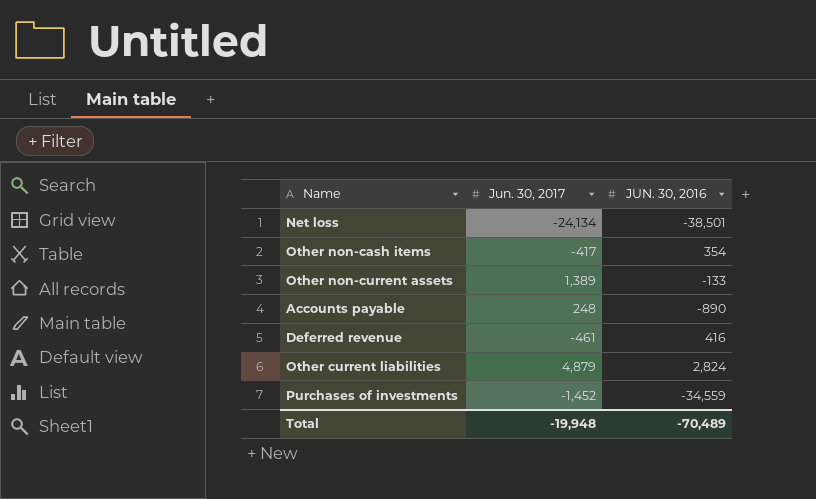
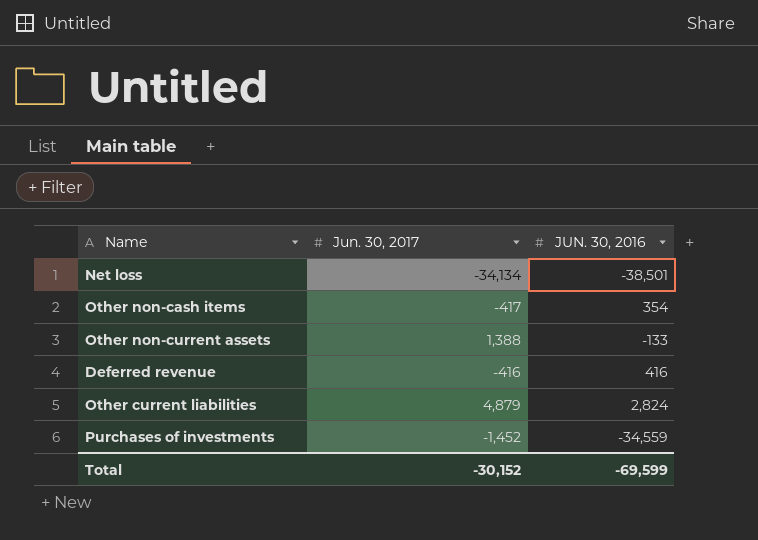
row Accounts payable: 248 | -890 -> none
Net loss | Jun. 30, 2017: -24,134 -> -34,134
Other non-current assets | Jun. 30, 2017: 1,389 -> 1,388
Deferred revenue | Jun. 30, 2017: -461 -> -416
Total | Jun. 30, 2017: -19,948 -> -30,152
Total | JUN. 30, 2016: -70,489 -> -69,599

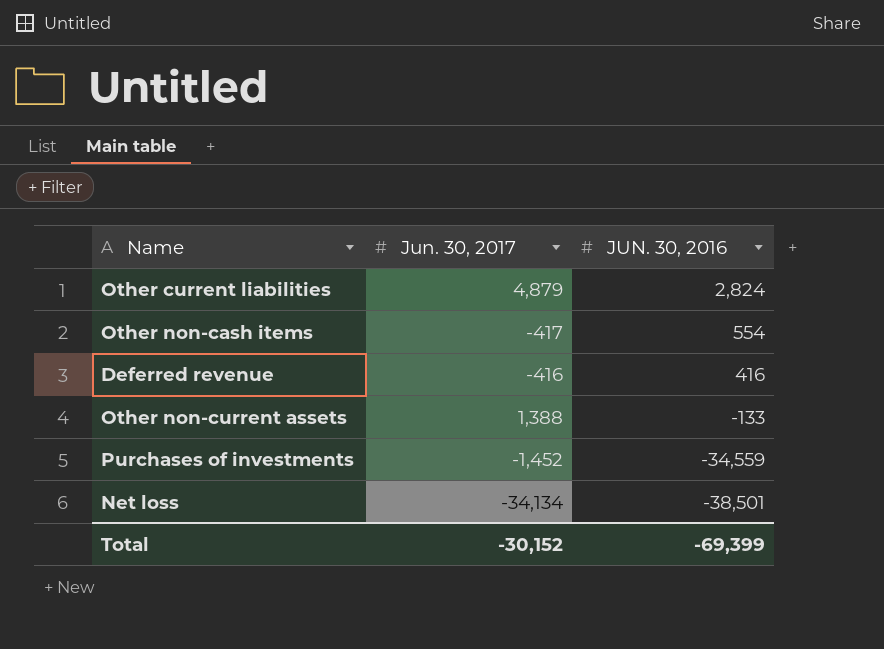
row order: none -> JUN. 30, 2016 descending
Other non-cash items | JUN. 30, 2016: 354 -> 554
Total | JUN. 30, 2016: -69,599 -> -69,399

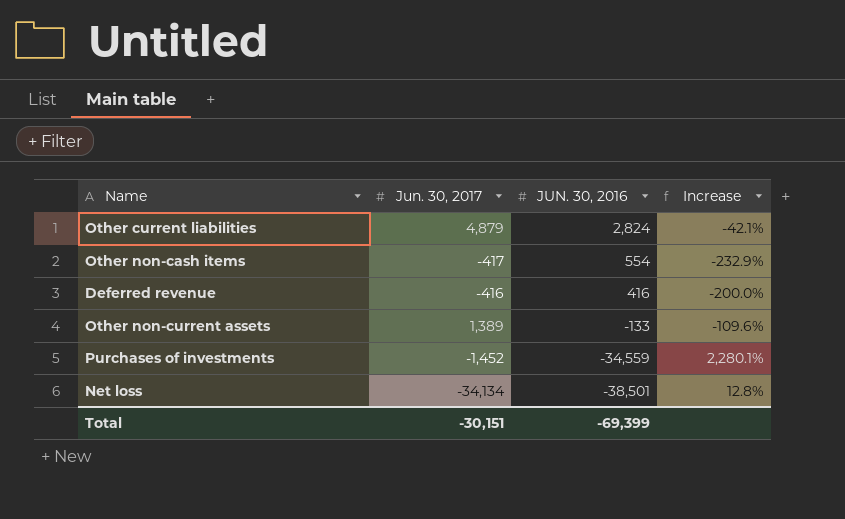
column Increase | formula: none -> ([JUN. 30, 2016] - [Jun. 30, 2017]) / [Jun. 30, 2017]
Other non-current assets | Jun. 30, 2017: 1,388 -> 1,389
Total | Jun. 30, 2017: -30,152 -> -30,151

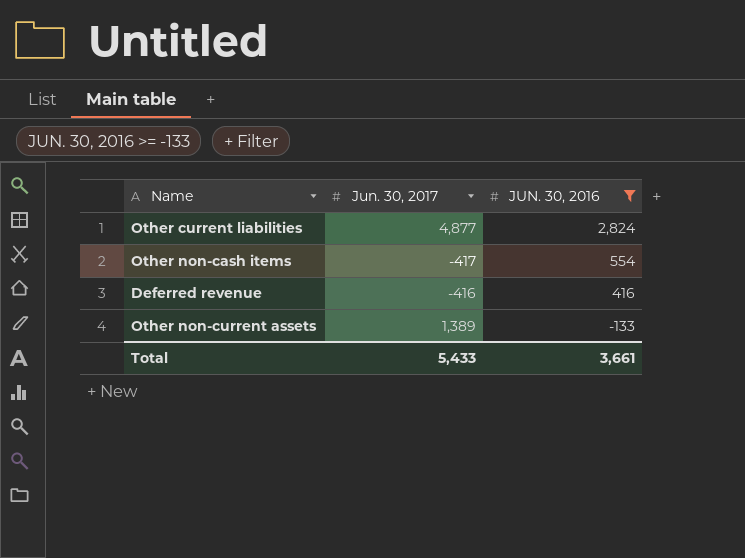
filter: none -> JUN. 30, 2016 >= -133
column Increase | formula: ([JUN. 30, 2016] - [Jun. 30, 2017]) / [Jun. 30, 2017] -> none
Other current liabilities | Jun. 30, 2017: 4,879 -> 4,877
Total | Jun. 30, 2017: -30,151 -> 5,433
Total | JUN. 30, 2016: -69,399 -> 3,661

